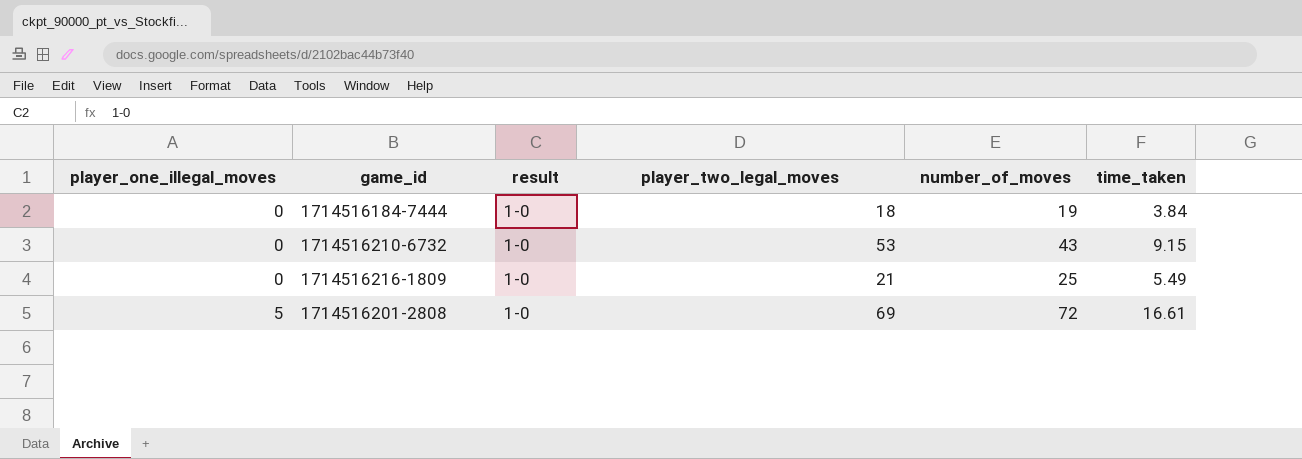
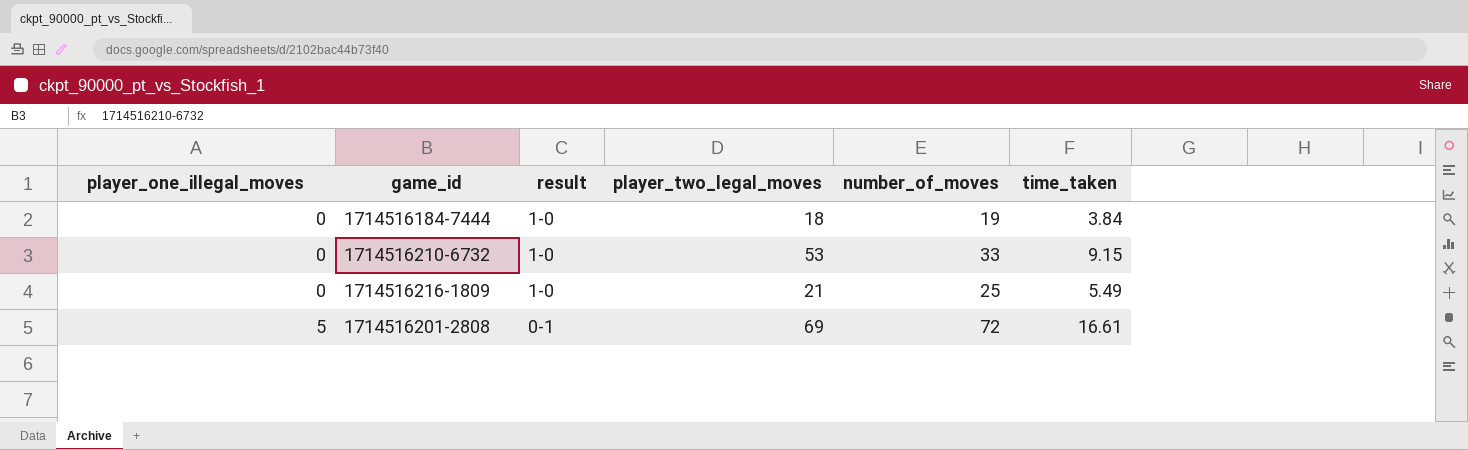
1714516210-6732 | number_of_moves: 43 -> 33
1714516201-2808 | result: 1-0 -> 0-1

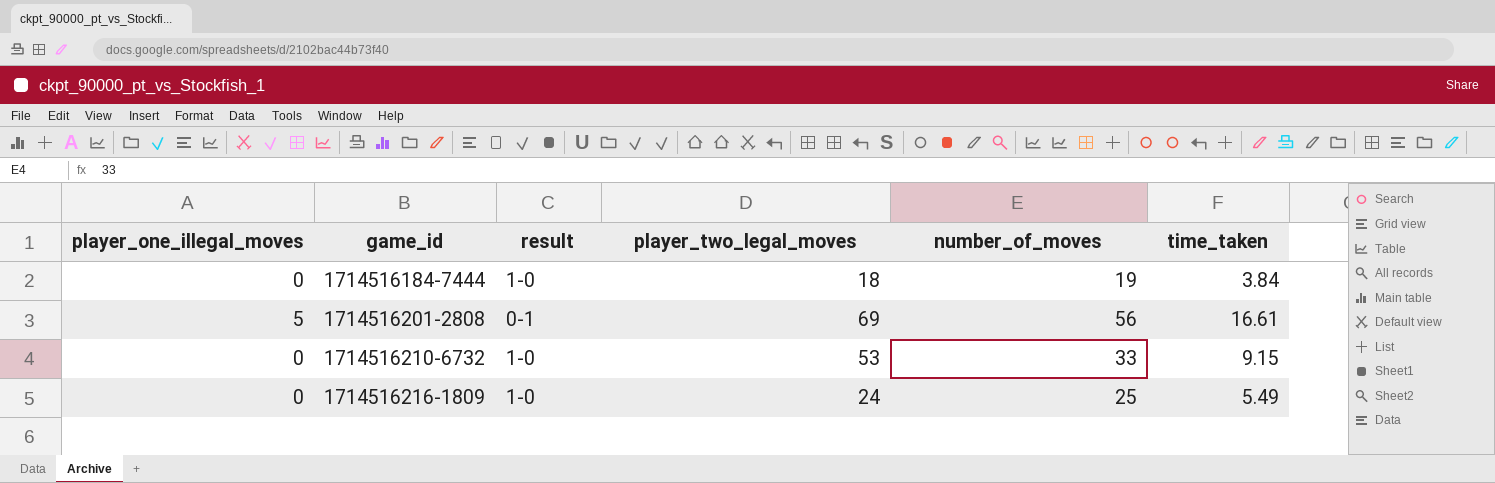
row order: player_one_illegal_moves ascending -> game_id ascending
1714516201-2808 | number_of_moves: 72 -> 56
1714516216-1809 | player_two_legal_moves: 21 -> 24

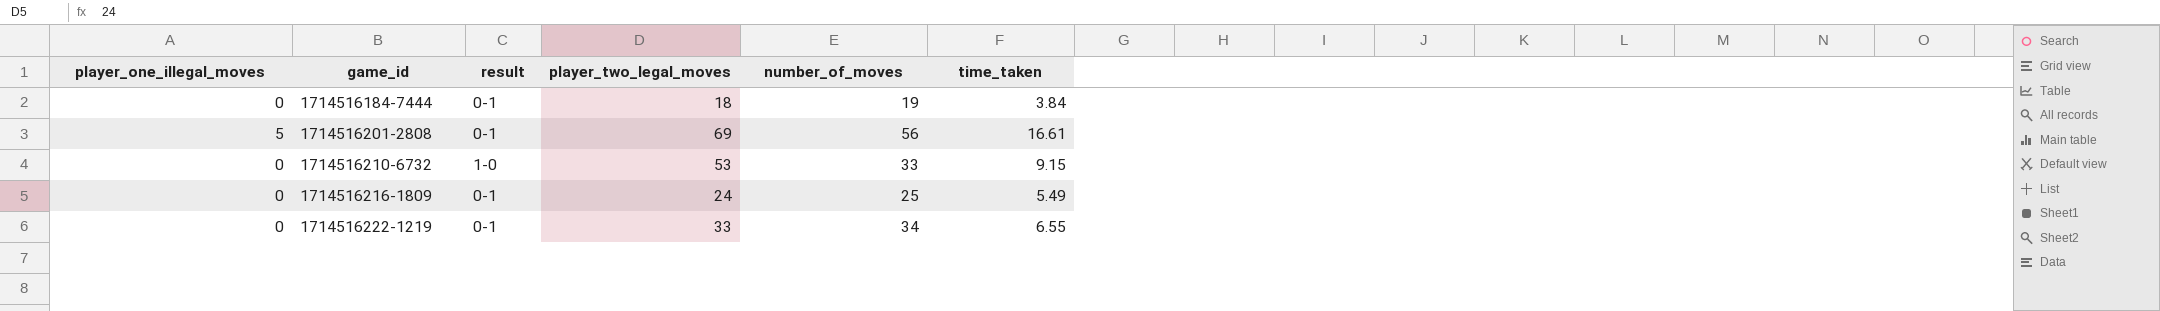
1714516184-7444 | result: 1-0 -> 0-1
1714516216-1809 | result: 1-0 -> 0-1
row 1714516222-1219: none -> 0 | 0-1 | 33 | 34 | 6.55

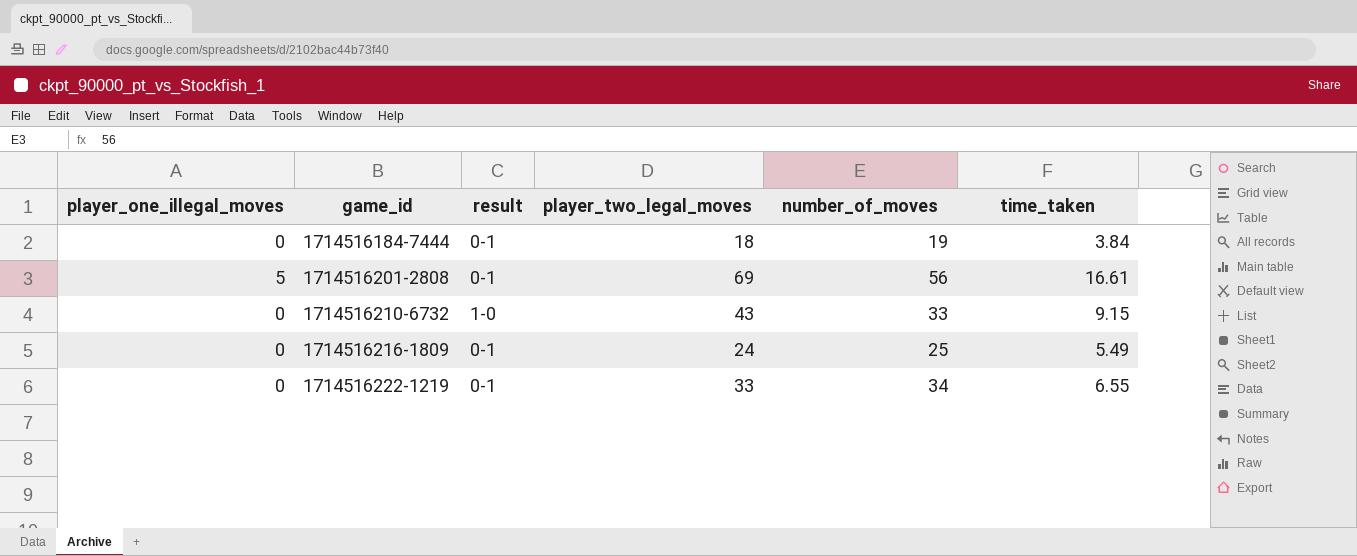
1714516210-6732 | player_two_legal_moves: 53 -> 43

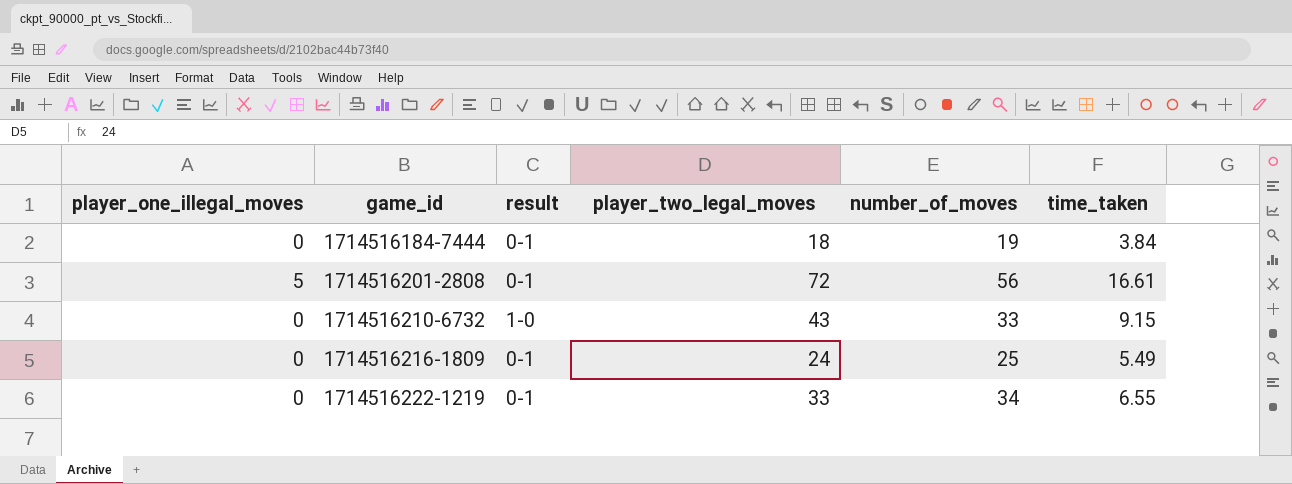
1714516201-2808 | player_two_legal_moves: 69 -> 72

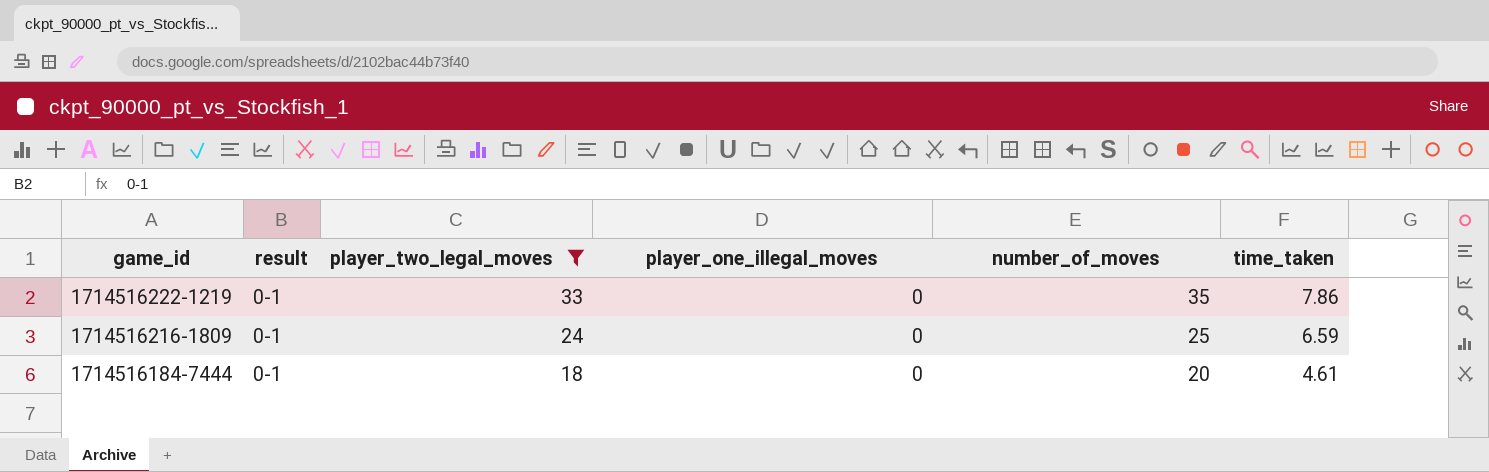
filter: none -> player_two_legal_moves <= 33
row order: game_id ascending -> game_id descending
column player_one_illegal_moves | position: 1 -> 4
1714516222-1219 | number_of_moves: 34 -> 35
1714516222-1219 | time_taken: 6.55 -> 7.86
1714516216-1809 | time_taken: 5.49 -> 6.59
1714516184-7444 | number_of_moves: 19 -> 20
1714516184-7444 | time_taken: 3.84 -> 4.61

